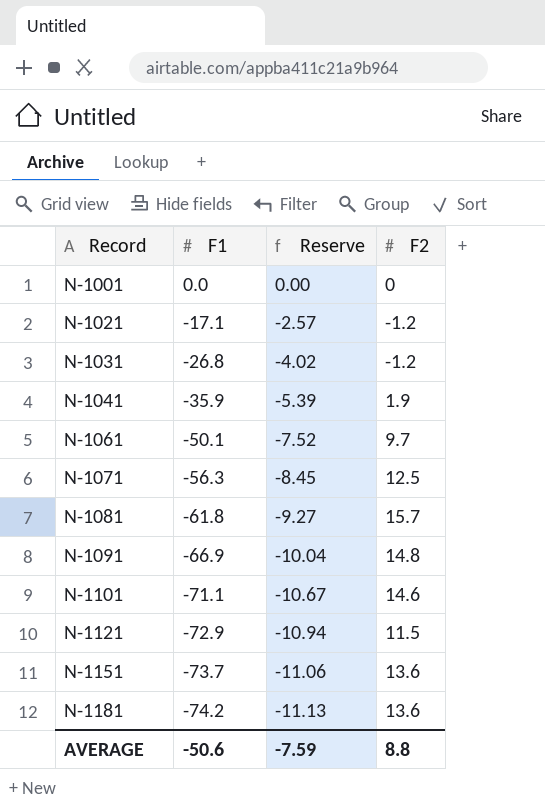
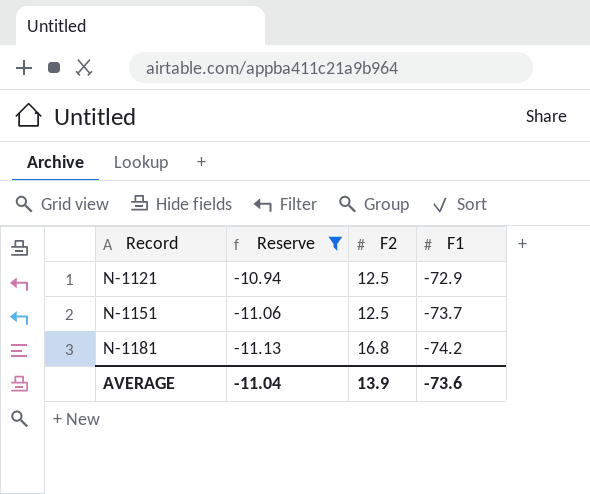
filter: none -> Reserve <= -10.94
column F1 | position: 2 -> 4
N-1121 | F2: 11.5 -> 12.5
N-1151 | F2: 13.6 -> 12.5
N-1181 | F2: 13.6 -> 16.8
AVERAGE | Reserve: -7.59 -> -11.04
AVERAGE | F2: 8.8 -> 13.9
AVERAGE | F1: -50.6 -> -73.6

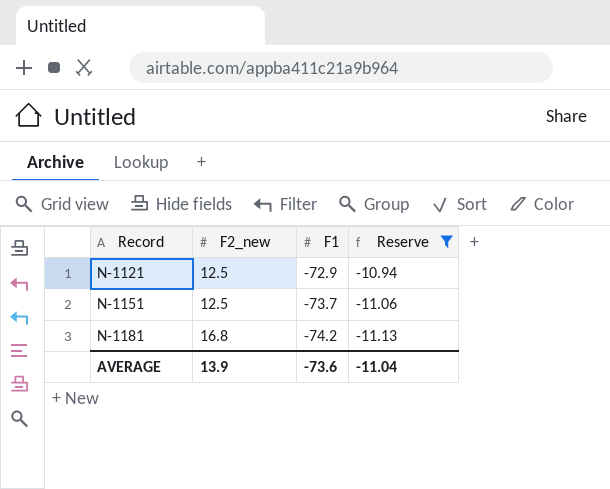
column name: F2 -> F2_new
column Reserve | position: 2 -> 4

